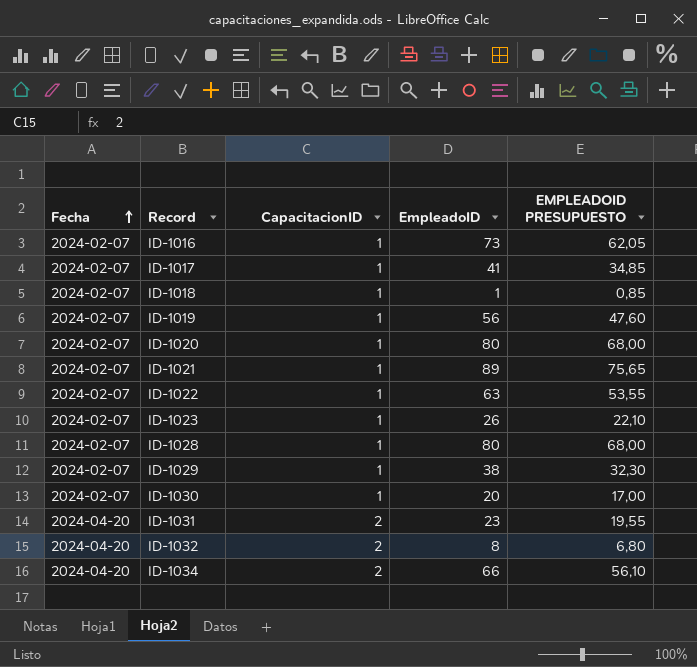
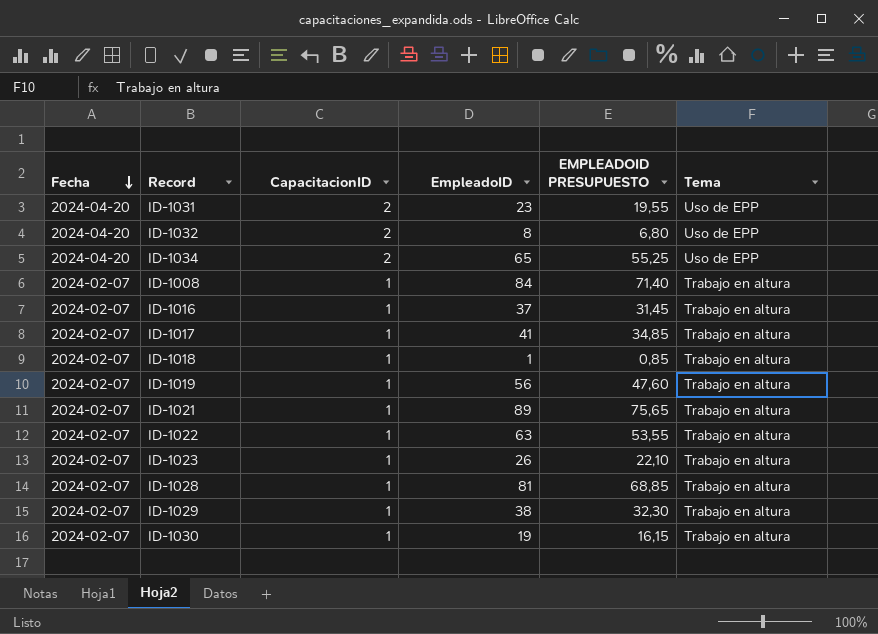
row order: Fecha ascending -> Fecha descending
column Tema | position: none -> 6
row ID-1020: 2024-02-07 | 1 | 80 | 68,00 -> none
ID-1034 | EmpleadoID: 66 -> 65
ID-1034 | EMPLEADOID PRESUPUESTO: 56,10 -> 55,25
row ID-1008: none -> 2024-02-07 | 1 | 84 | 71,40 | Trabajo en altura
ID-1016 | EmpleadoID: 73 -> 37
ID-1016 | EMPLEADOID PRESUPUESTO: 62,05 -> 31,45
ID-1028 | EmpleadoID: 80 -> 81
ID-1028 | EMPLEADOID PRESUPUESTO: 68,00 -> 68,85
ID-1030 | EmpleadoID: 20 -> 19
ID-1030 | EMPLEADOID PRESUPUESTO: 17,00 -> 16,15

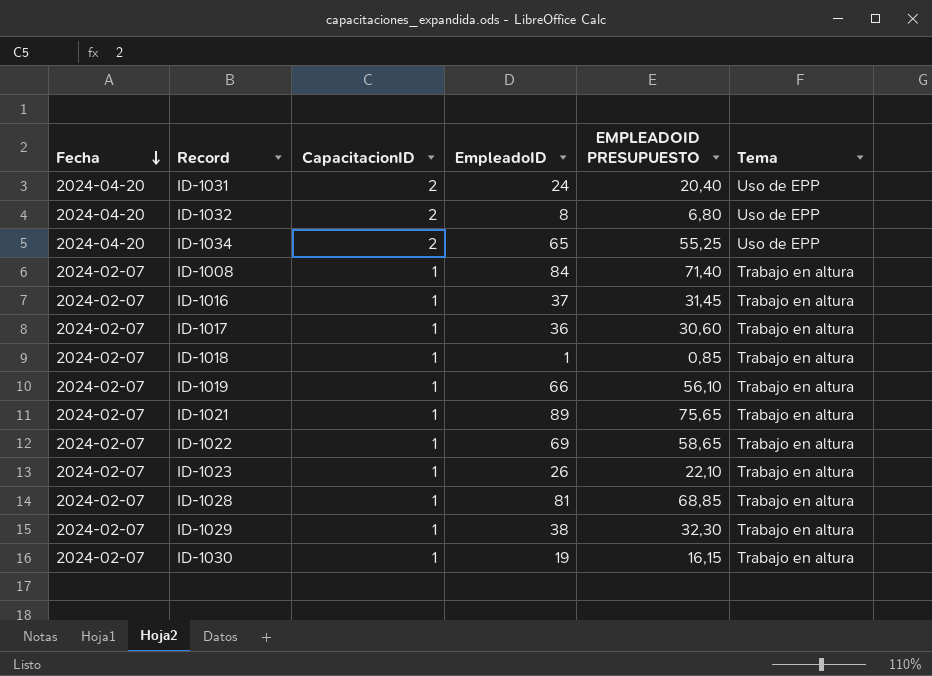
ID-1031 | EmpleadoID: 23 -> 24
ID-1031 | EMPLEADOID PRESUPUESTO: 19,55 -> 20,40
ID-1017 | EmpleadoID: 41 -> 36
ID-1017 | EMPLEADOID PRESUPUESTO: 34,85 -> 30,60
ID-1019 | EmpleadoID: 56 -> 66
ID-1019 | EMPLEADOID PRESUPUESTO: 47,60 -> 56,10
ID-1022 | EmpleadoID: 63 -> 69
ID-1022 | EMPLEADOID PRESUPUESTO: 53,55 -> 58,65

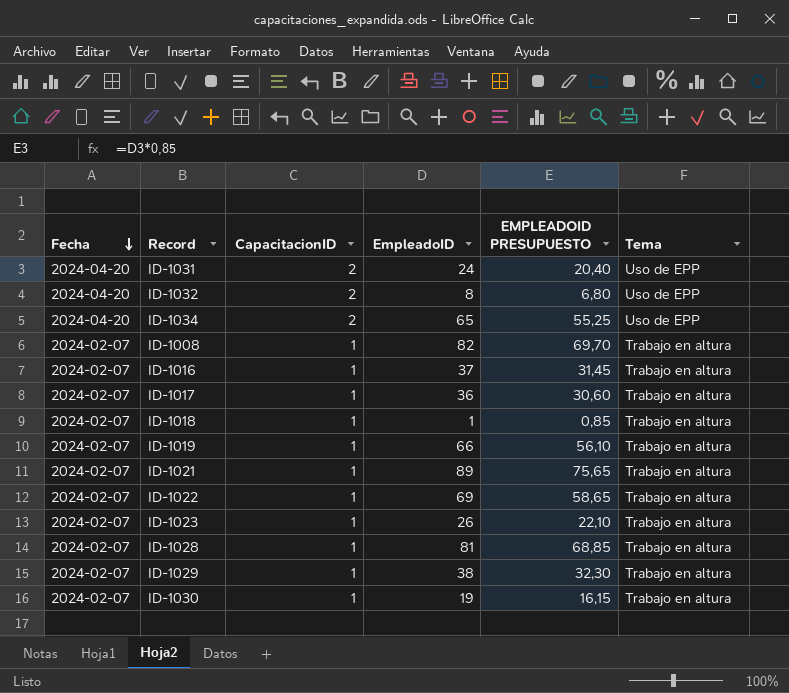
ID-1008 | EmpleadoID: 84 -> 82
ID-1008 | EMPLEADOID PRESUPUESTO: 71,40 -> 69,70

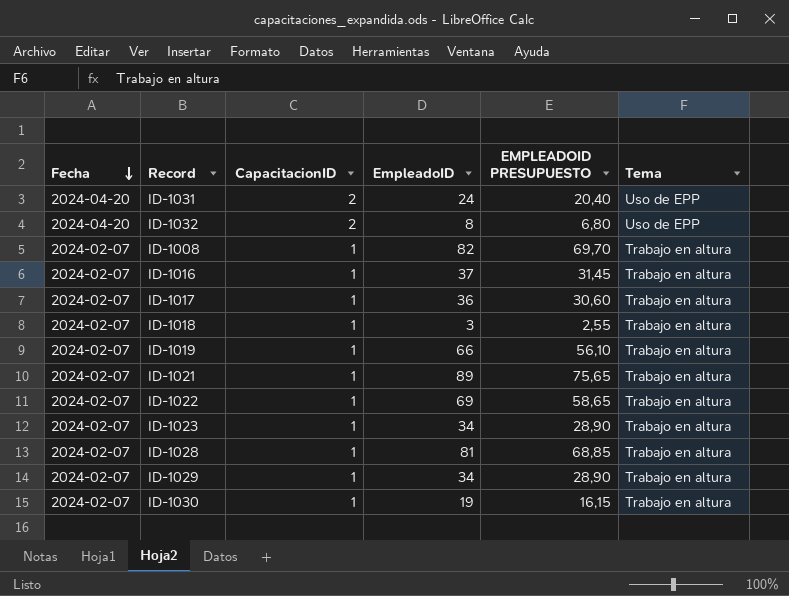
row ID-1034: 2024-04-20 | 2 | 65 | 55,25 | Uso de EPP -> none
ID-1018 | EmpleadoID: 1 -> 3
ID-1018 | EMPLEADOID PRESUPUESTO: 0,85 -> 2,55
ID-1023 | EmpleadoID: 26 -> 34
ID-1023 | EMPLEADOID PRESUPUESTO: 22,10 -> 28,90
ID-1029 | EmpleadoID: 38 -> 34
ID-1029 | EMPLEADOID PRESUPUESTO: 32,30 -> 28,90

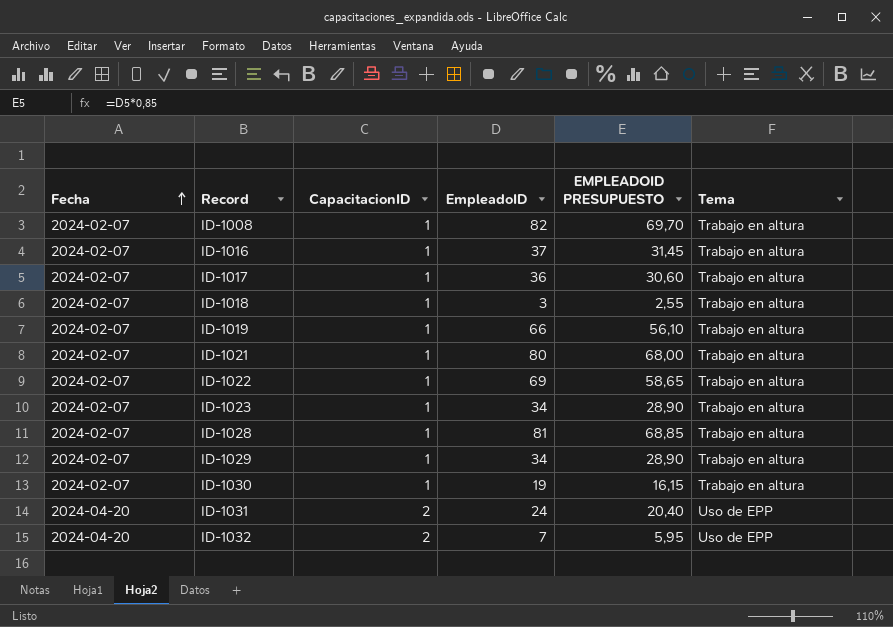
row order: Fecha descending -> Fecha ascending
ID-1021 | EmpleadoID: 89 -> 80
ID-1021 | EMPLEADOID PRESUPUESTO: 75,65 -> 68,00
ID-1032 | EmpleadoID: 8 -> 7
ID-1032 | EMPLEADOID PRESUPUESTO: 6,80 -> 5,95

